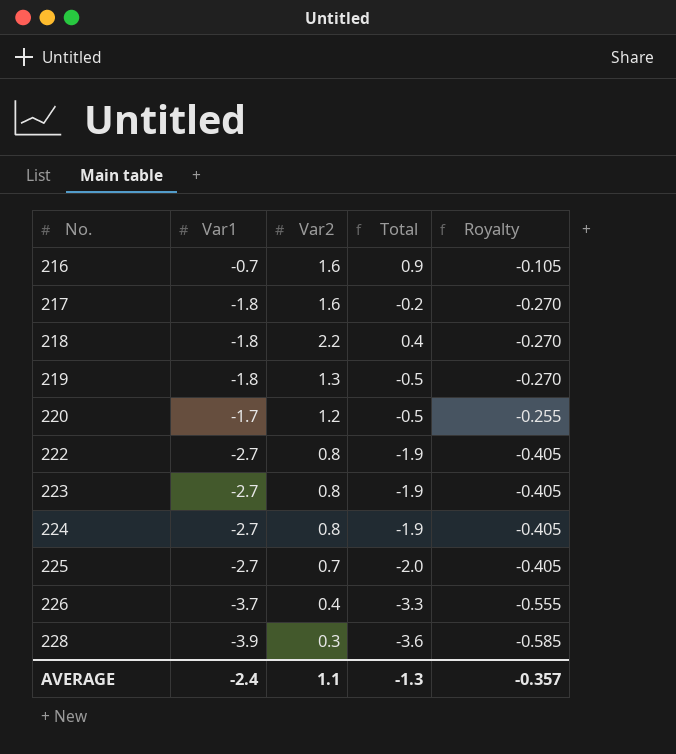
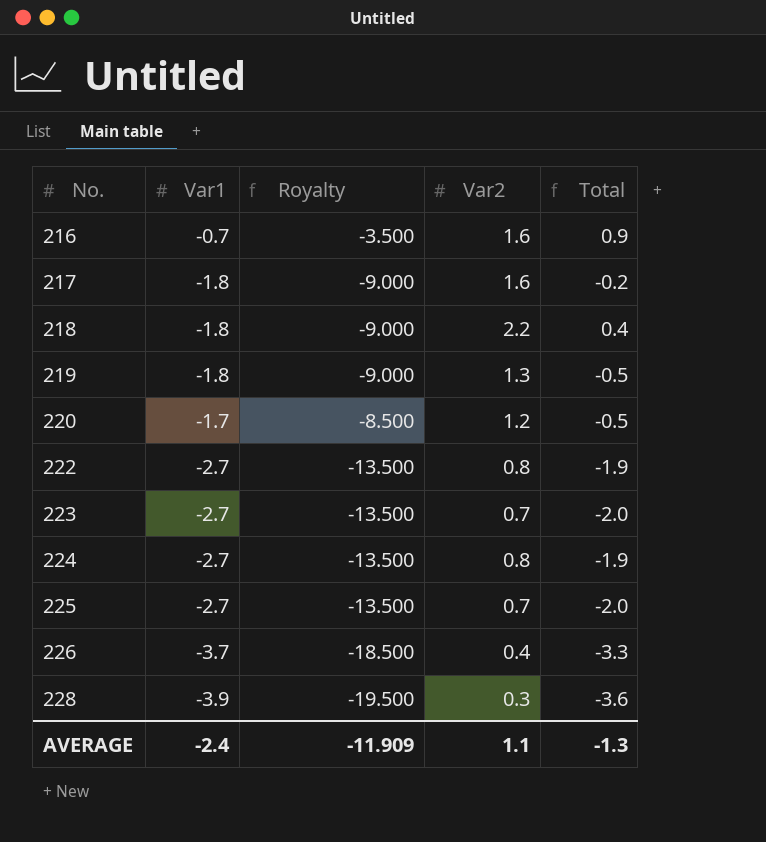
column Royalty | formula: [Var1] * 0.15 -> [Var1] * 5
column Royalty | position: 5 -> 3
223 | Var2: 0.8 -> 0.7
223 | Total: -1.9 -> -2.0
AVERAGE | Royalty: -0.357 -> -11.909

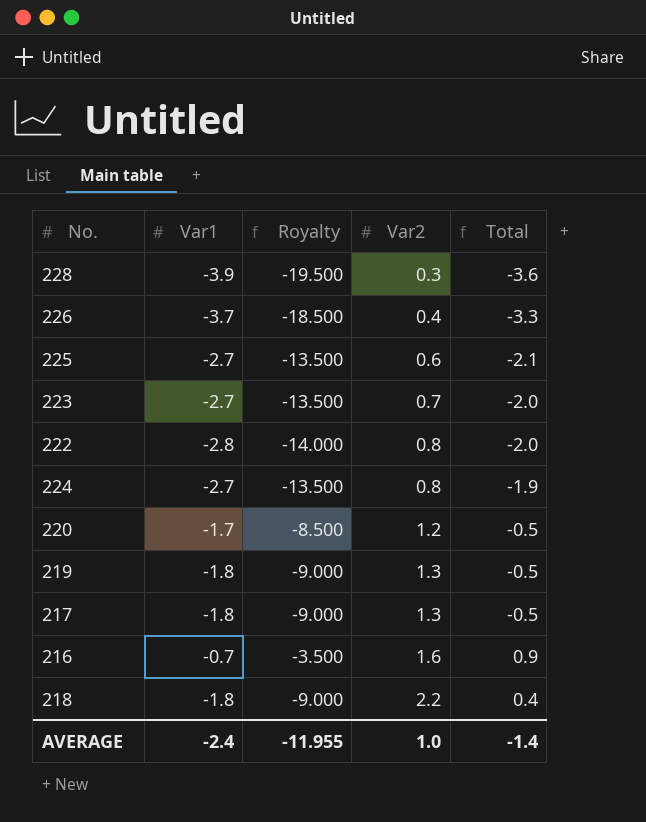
row order: No. ascending -> Var2 ascending
225 | Var2: 0.7 -> 0.6
225 | Total: -2.0 -> -2.1
222 | Var1: -2.7 -> -2.8
222 | Royalty: -13.500 -> -14.000
222 | Total: -1.9 -> -2.0
217 | Var2: 1.6 -> 1.3
217 | Total: -0.2 -> -0.5
AVERAGE | Royalty: -11.909 -> -11.955
AVERAGE | Var2: 1.1 -> 1.0
AVERAGE | Total: -1.3 -> -1.4

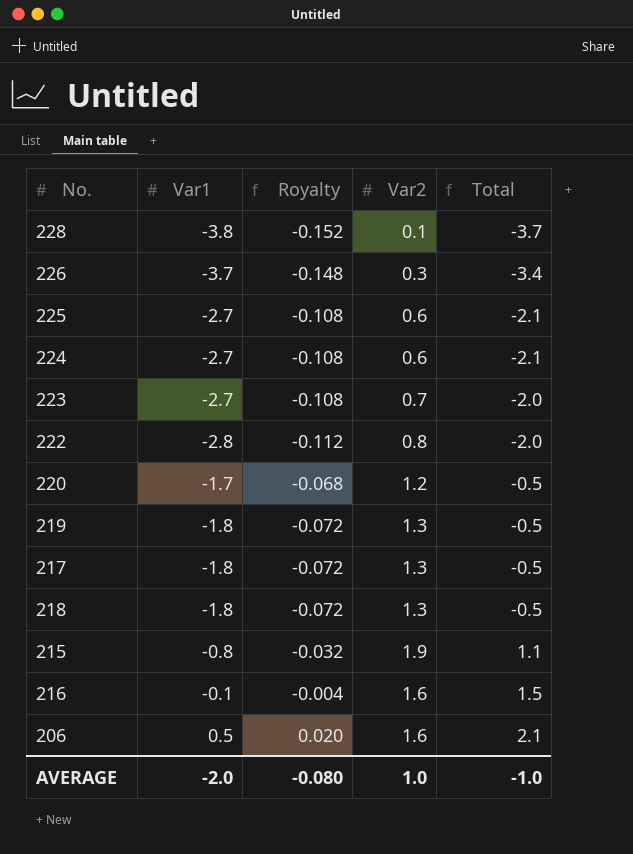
row order: Var2 ascending -> Total ascending
column Royalty | formula: [Var1] * 5 -> [Var1] * 0.04
228 | Var1: -3.9 -> -3.8
228 | Var2: 0.3 -> 0.1
228 | Total: -3.6 -> -3.7
226 | Var2: 0.4 -> 0.3
226 | Total: -3.3 -> -3.4
224 | Var2: 0.8 -> 0.6
224 | Total: -1.9 -> -2.1
218 | Var2: 2.2 -> 1.3
218 | Total: 0.4 -> -0.5
row 215: none -> -0.8 | -0.032 | 1.9 | 1.1
216 | Var1: -0.7 -> -0.1
216 | Total: 0.9 -> 1.5
row 206: none -> 0.5 | 0.020 | 1.6 | 2.1
AVERAGE | Var1: -2.4 -> -2.0
AVERAGE | Royalty: -11.955 -> -0.080
AVERAGE | Total: -1.4 -> -1.0

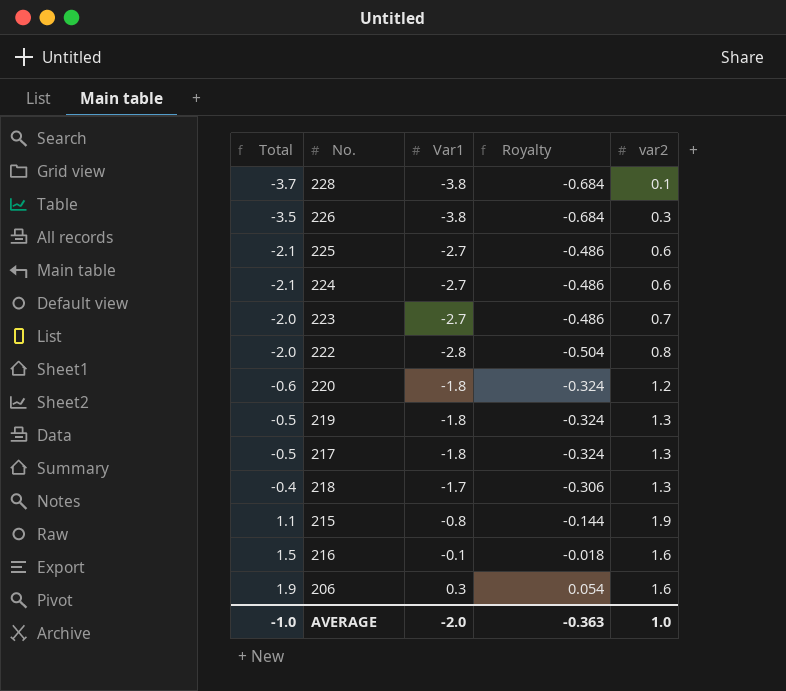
column Total | position: 5 -> 1
column Royalty | formula: [Var1] * 0.04 -> [Var1] * 0.18
column name: Var2 -> var2
226 | Total: -3.4 -> -3.5
226 | Var1: -3.7 -> -3.8
220 | Total: -0.5 -> -0.6
220 | Var1: -1.7 -> -1.8
218 | Total: -0.5 -> -0.4
218 | Var1: -1.8 -> -1.7
206 | Total: 2.1 -> 1.9
206 | Var1: 0.5 -> 0.3
AVERAGE | Royalty: -0.080 -> -0.363

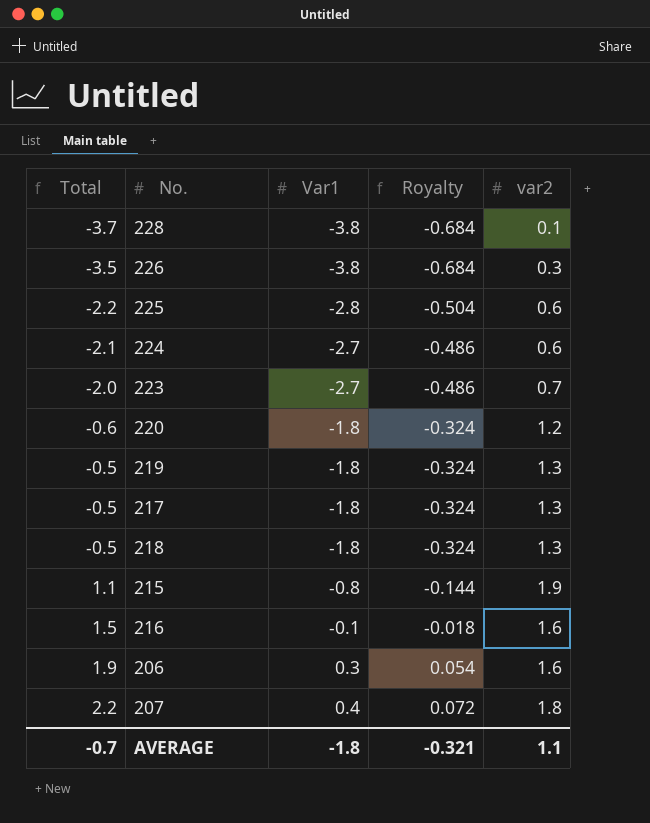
row 222: -2.0 | -2.8 | -0.504 | 0.8 -> none
225 | Total: -2.1 -> -2.2
225 | Var1: -2.7 -> -2.8
225 | Royalty: -0.486 -> -0.504
218 | Total: -0.4 -> -0.5
218 | Var1: -1.7 -> -1.8
218 | Royalty: -0.306 -> -0.324
row 207: none -> 2.2 | 0.4 | 0.072 | 1.8
AVERAGE | Total: -1.0 -> -0.7
AVERAGE | Var1: -2.0 -> -1.8
AVERAGE | Royalty: -0.363 -> -0.321
AVERAGE | var2: 1.0 -> 1.1

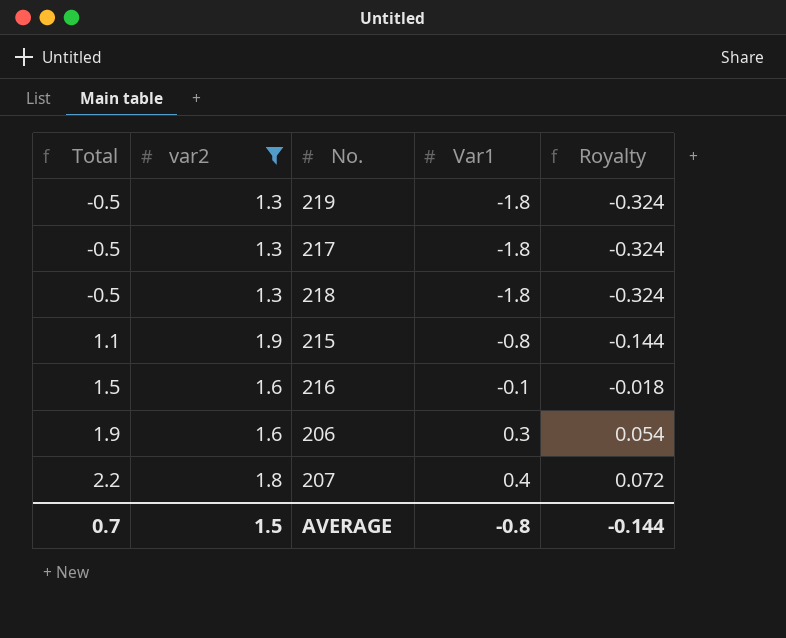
filter: none -> var2 >= 1.3
column var2 | position: 5 -> 2
AVERAGE | Total: -0.7 -> 0.7
AVERAGE | var2: 1.1 -> 1.5
AVERAGE | Var1: -1.8 -> -0.8
AVERAGE | Royalty: -0.321 -> -0.144

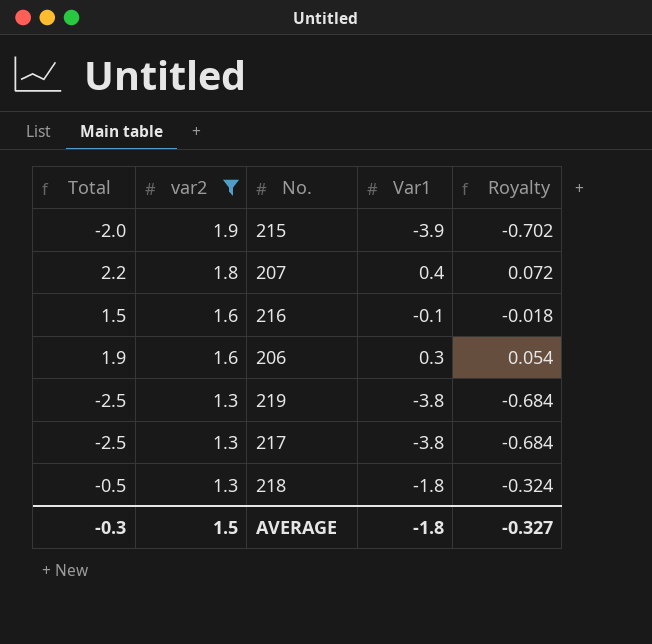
row order: Total ascending -> var2 descending
215 | Total: 1.1 -> -2.0
215 | Var1: -0.8 -> -3.9
215 | Royalty: -0.144 -> -0.702
219 | Total: -0.5 -> -2.5
219 | Var1: -1.8 -> -3.8
219 | Royalty: -0.324 -> -0.684
217 | Total: -0.5 -> -2.5
217 | Var1: -1.8 -> -3.8
217 | Royalty: -0.324 -> -0.684
AVERAGE | Total: 0.7 -> -0.3
AVERAGE | Var1: -0.8 -> -1.8
AVERAGE | Royalty: -0.144 -> -0.327

